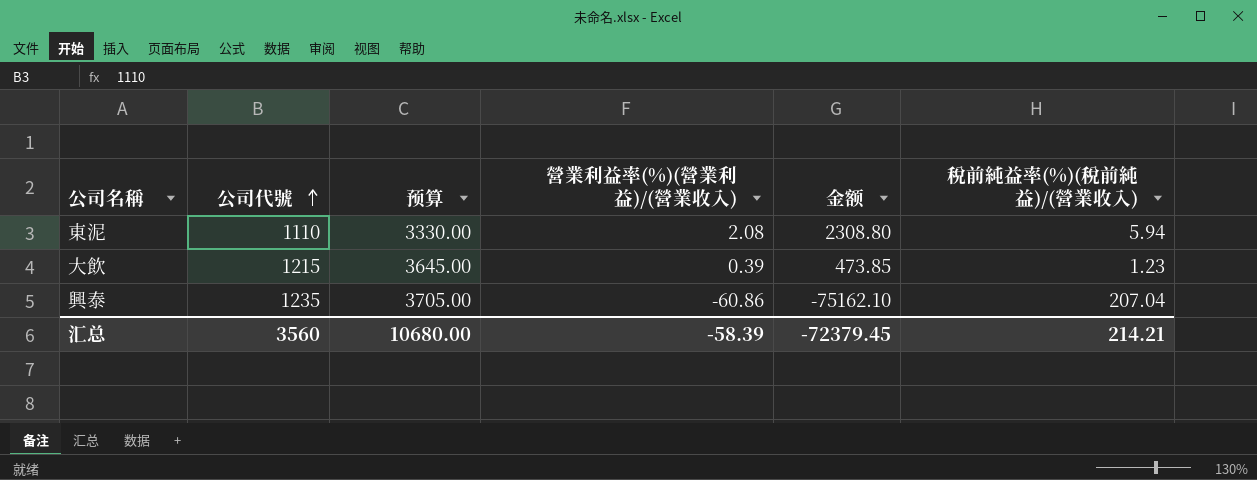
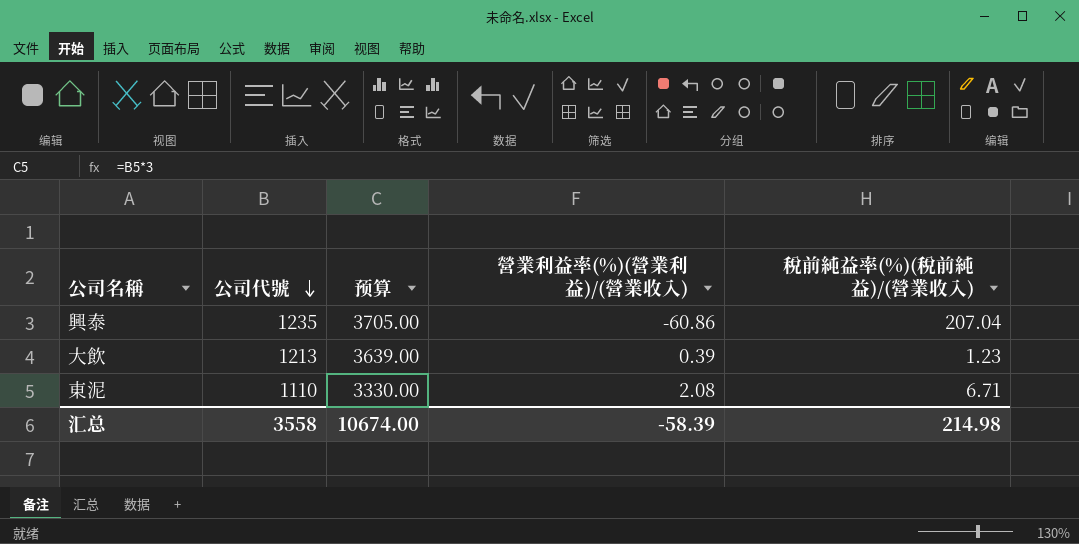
row order: 公司代號 ascending -> 公司代號 descending
column 金额 | formula: [公司代號] * [營業利益率(%)(營業利益)/(營業收入)] -> none
大飲 | 公司代號: 1215 -> 1213
大飲 | 预算: 3645.00 -> 3639.00
東泥 | 稅前純益率(%)(稅前純益)/(營業收入): 5.94 -> 6.71
汇总 | 公司代號: 3560 -> 3558
汇总 | 预算: 10680.00 -> 10674.00
汇总 | 稅前純益率(%)(稅前純益)/(營業收入): 214.21 -> 214.98

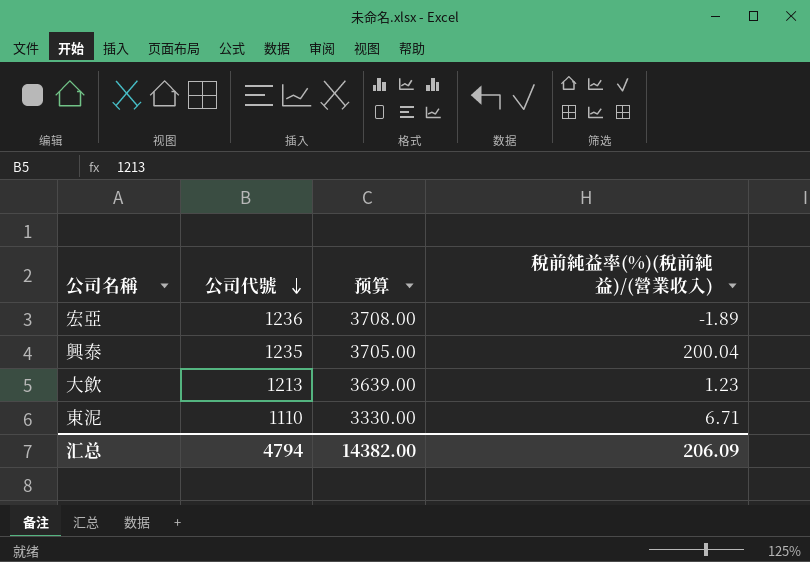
column 營業利益率(%)(營業利益)/(營業收入) | position: 4 -> none
row 宏亞: none -> 1236 | 3708.00 | -1.89
興泰 | 稅前純益率(%)(稅前純益)/(營業收入): 207.04 -> 200.04
汇总 | 公司代號: 3558 -> 4794
汇总 | 预算: 10674.00 -> 14382.00
汇总 | 稅前純益率(%)(稅前純益)/(營業收入): 214.98 -> 206.09

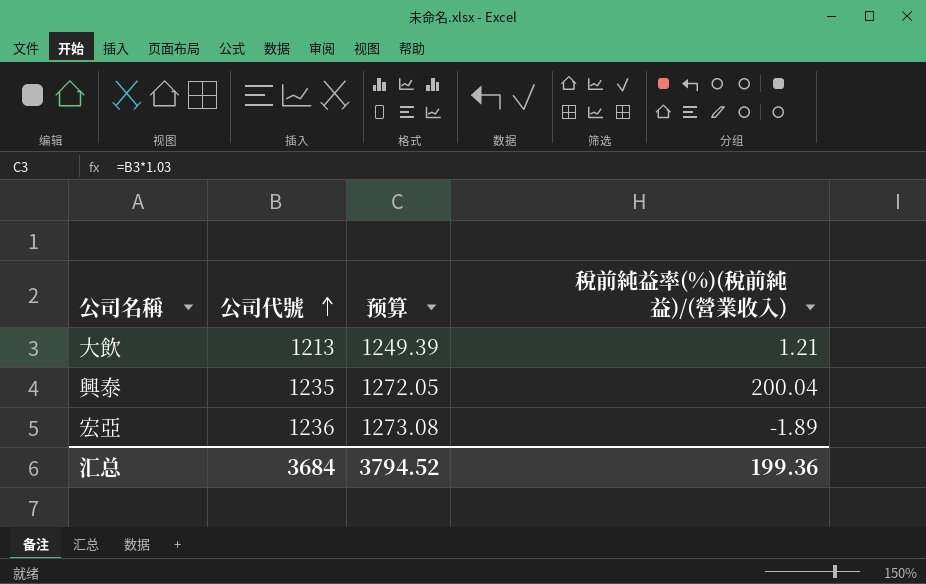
row order: 公司代號 descending -> 公司代號 ascending
column 预算 | formula: [公司代號] * 3 -> [公司代號] * 1.03
row 東泥: 1110 | 3330.00 | 6.71 -> none
大飲 | 稅前純益率(%)(稅前純益)/(營業收入): 1.23 -> 1.21
汇总 | 公司代號: 4794 -> 3684
汇总 | 预算: 14382.00 -> 3794.52
汇总 | 稅前純益率(%)(稅前純益)/(營業收入): 206.09 -> 199.36

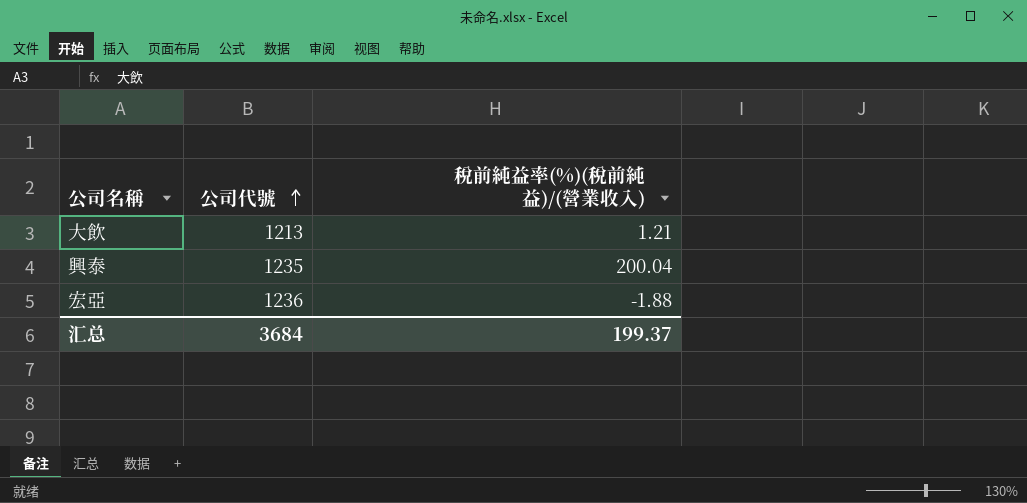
column 预算 | formula: [公司代號] * 1.03 -> none
宏亞 | 稅前純益率(%)(稅前純益)/(營業收入): -1.89 -> -1.88
汇总 | 稅前純益率(%)(稅前純益)/(營業收入): 199.36 -> 199.37

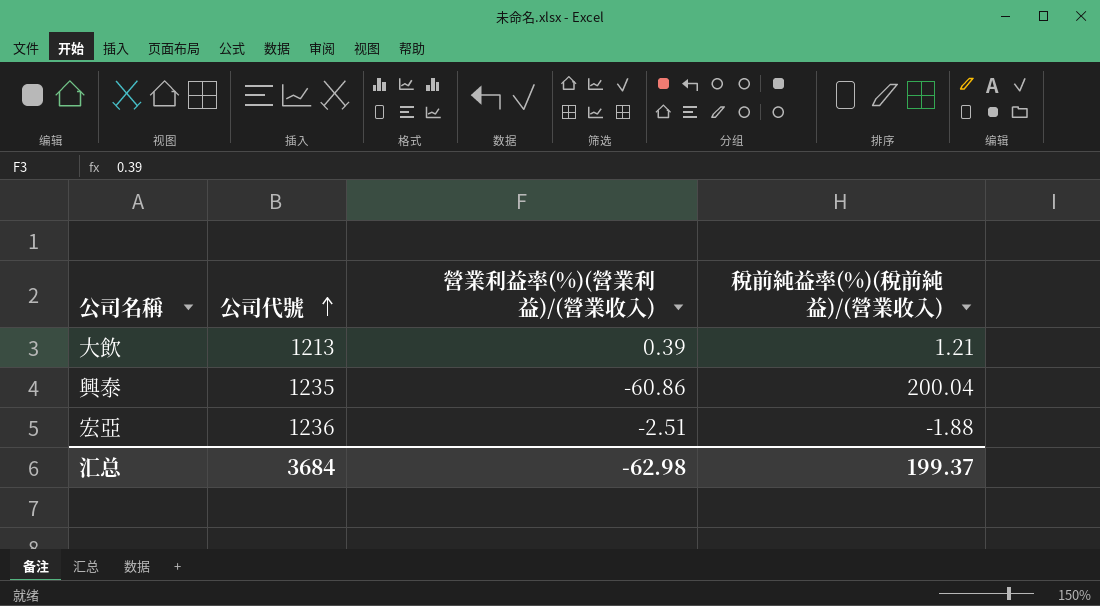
column 營業利益率(%)(營業利益)/(營業收入) | position: none -> 3

